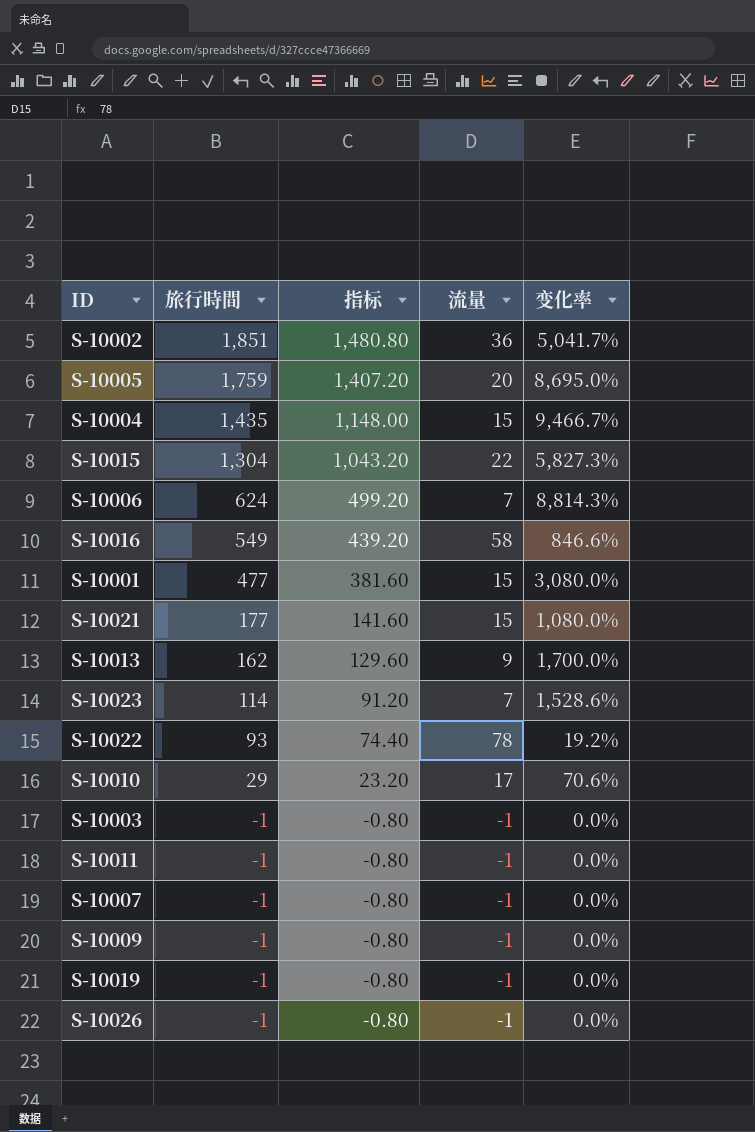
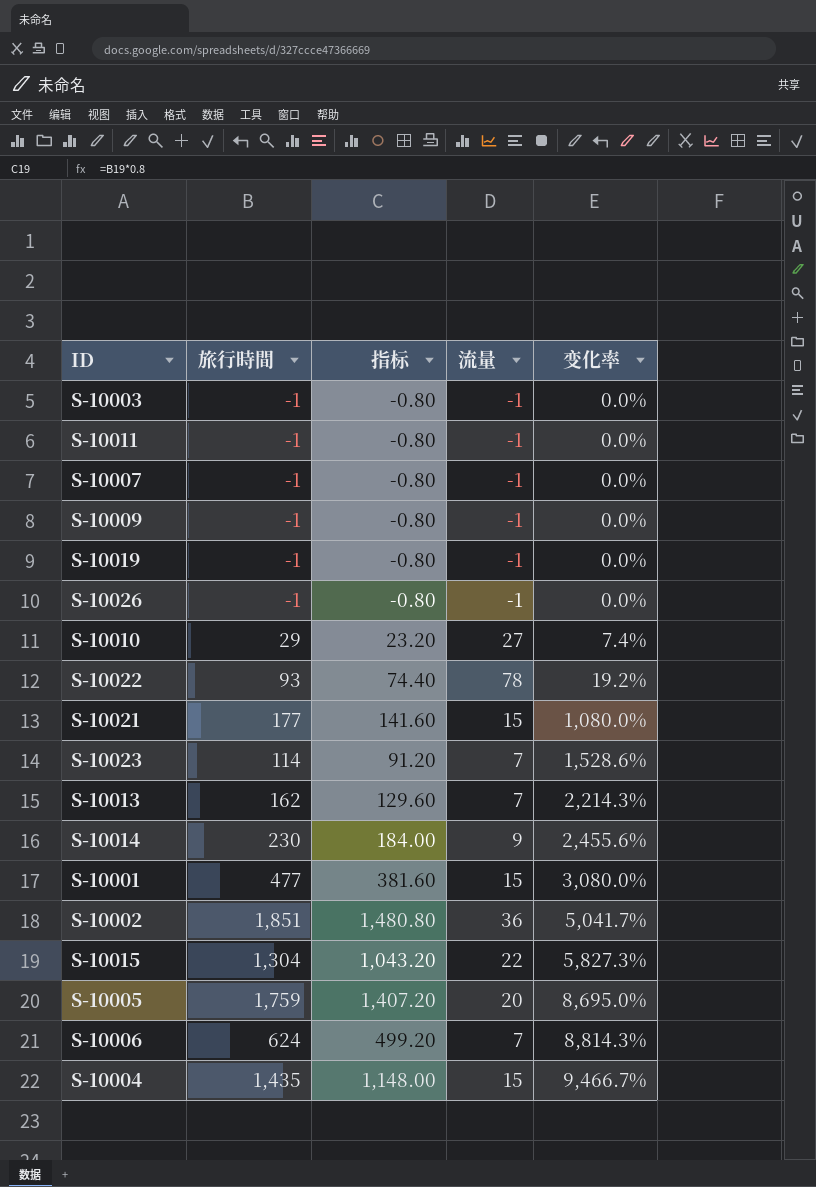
row order: 旅行時間 descending -> 变化率 ascending
row S-10016: 549 | 439.20 | 58 | 846.6% -> none
S-10010 | 流量: 17 -> 27
S-10010 | 变化率: 70.6% -> 7.4%
S-10013 | 流量: 9 -> 7
S-10013 | 变化率: 1,700.0% -> 2,214.3%
row S-10014: none -> 230 | 184.00 | 9 | 2,455.6%

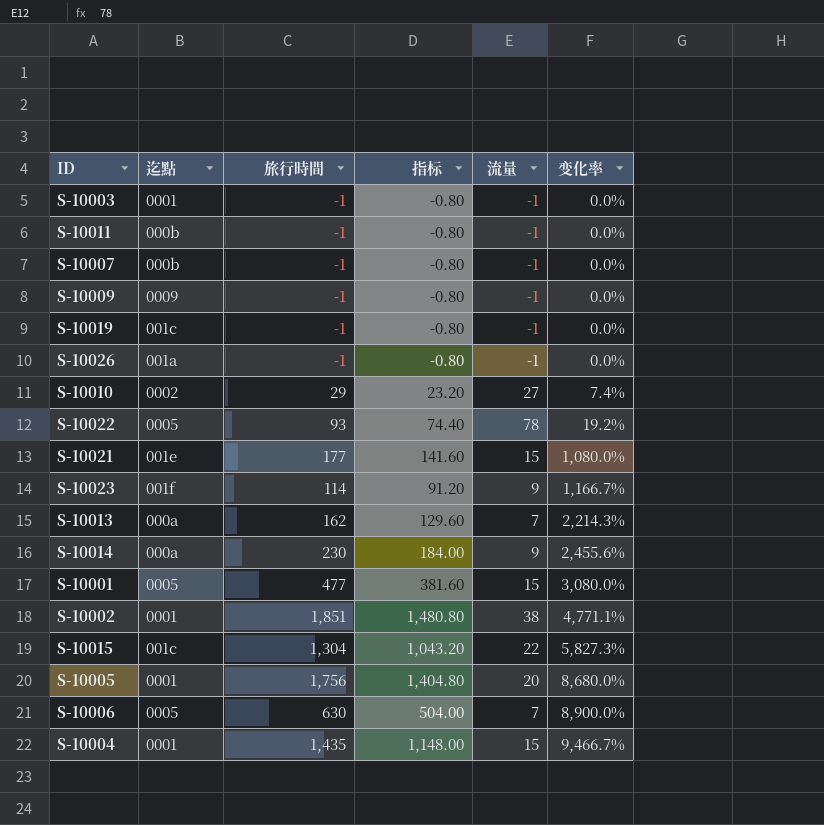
column 迄點 | position: none -> 2
S-10023 | 流量: 7 -> 9
S-10023 | 变化率: 1,528.6% -> 1,166.7%
S-10002 | 流量: 36 -> 38
S-10002 | 变化率: 5,041.7% -> 4,771.1%
S-10005 | 旅行時間: 1,759 -> 1,756
S-10005 | 指标: 1,407.20 -> 1,404.80
S-10005 | 变化率: 8,695.0% -> 8,680.0%
S-10006 | 旅行時間: 624 -> 630
S-10006 | 指标: 499.20 -> 504.00
S-10006 | 变化率: 8,814.3% -> 8,900.0%

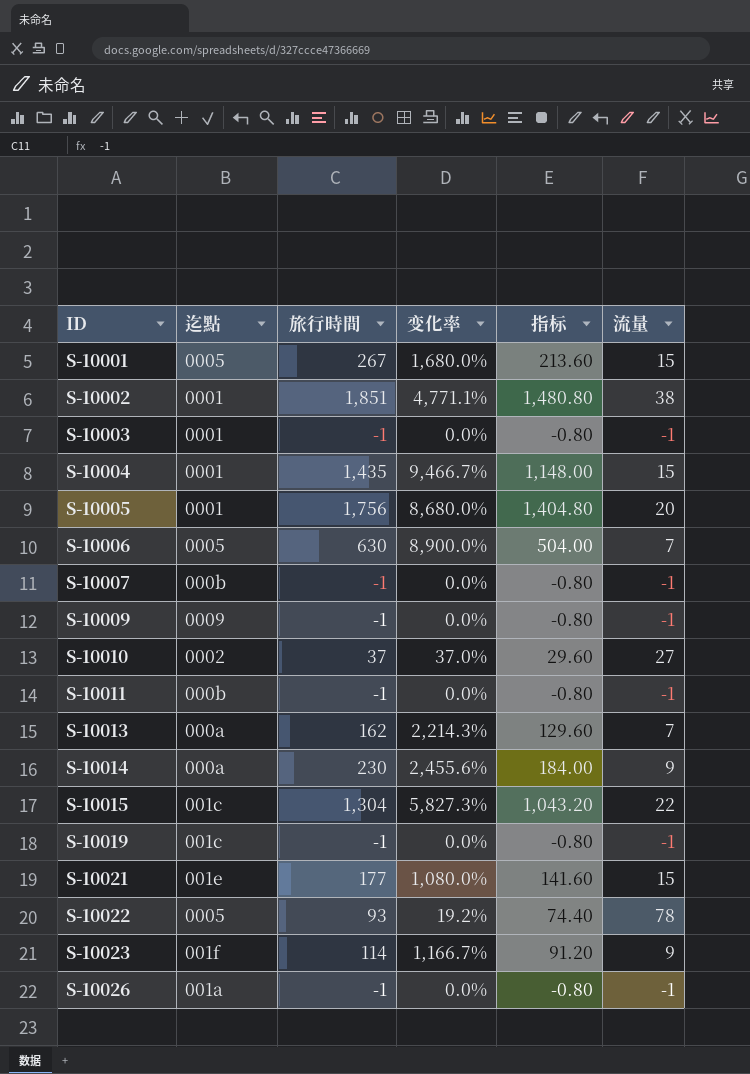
row order: 变化率 ascending -> ID ascending
column 变化率 | position: 6 -> 4
S-10001 | 旅行時間: 477 -> 267
S-10001 | 变化率: 3,080.0% -> 1,680.0%
S-10001 | 指标: 381.60 -> 213.60
S-10010 | 旅行時間: 29 -> 37
S-10010 | 变化率: 7.4% -> 37.0%
S-10010 | 指标: 23.20 -> 29.60

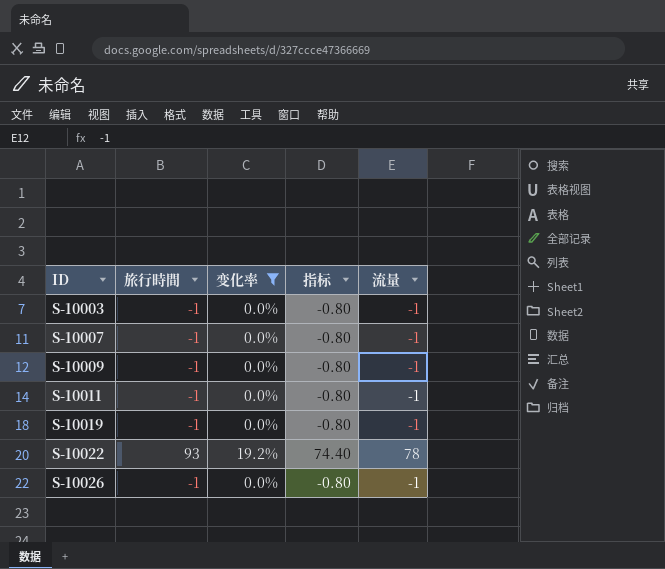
filter: none -> 变化率 <= 19.2%
column 迄點 | position: 2 -> none

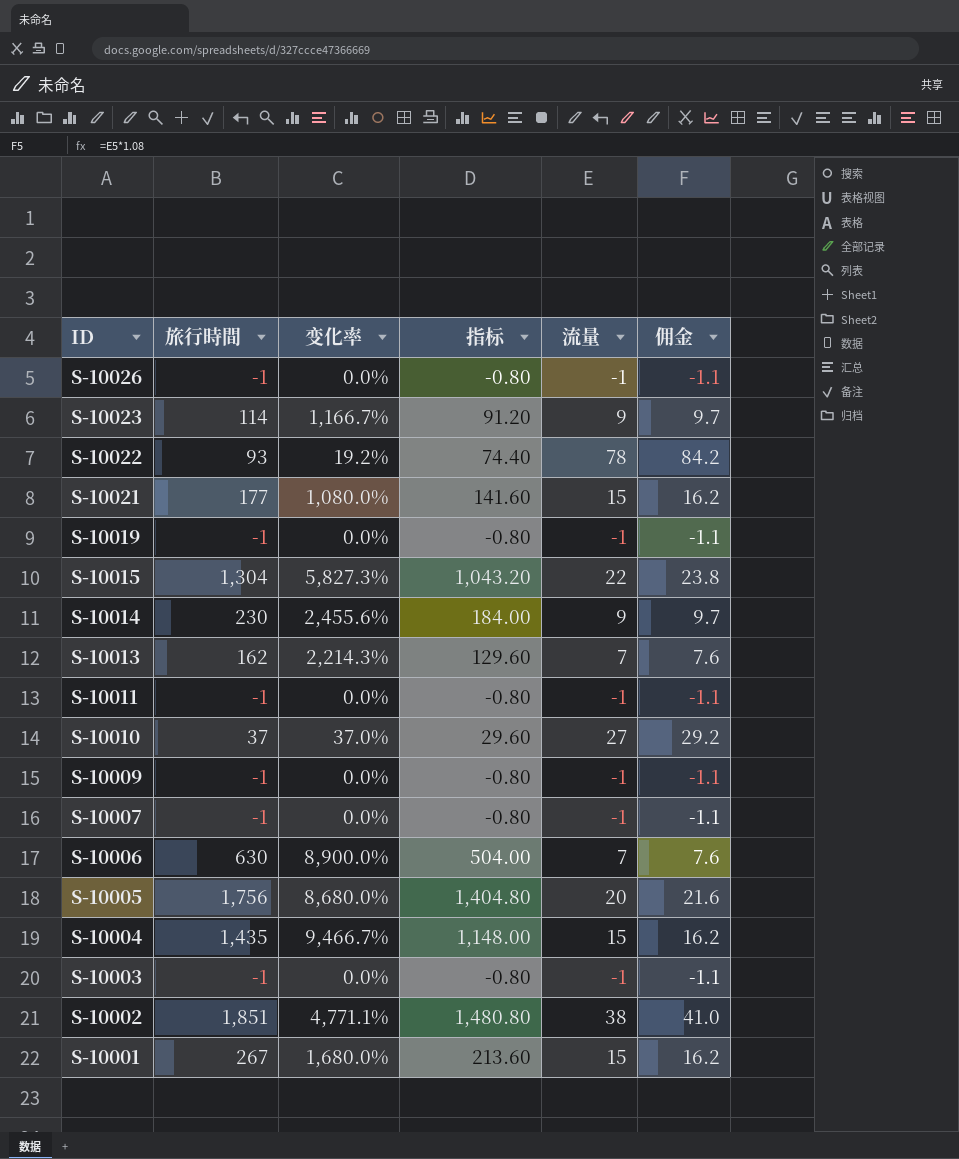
filter: 变化率 <= 19.2% -> none
row order: ID ascending -> ID descending
column 佣金 | formula: none -> [流量] * 1.08

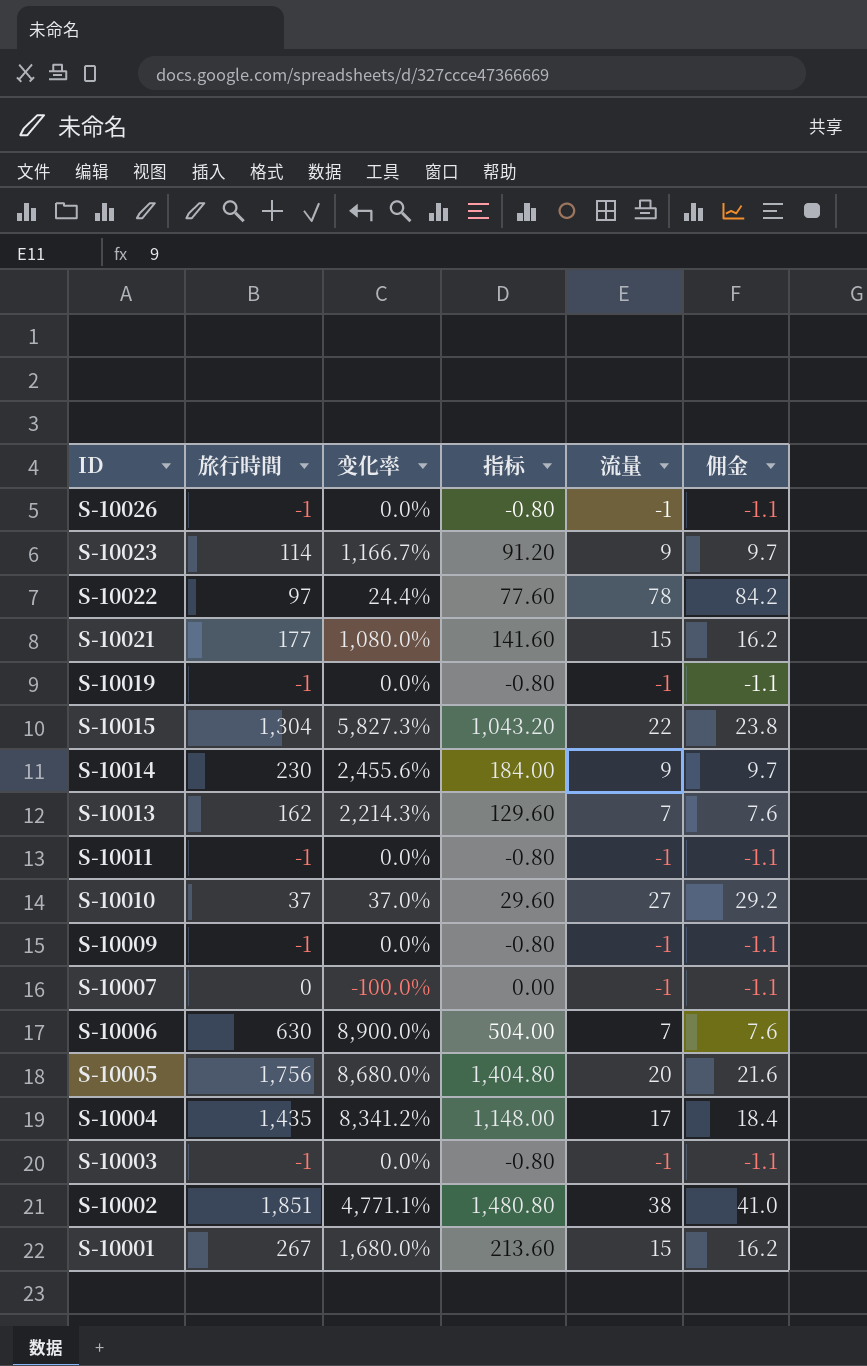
S-10022 | 旅行時間: 93 -> 97
S-10022 | 变化率: 19.2% -> 24.4%
S-10022 | 指标: 74.40 -> 77.60
S-10007 | 旅行時間: -1 -> 0
S-10007 | 变化率: 0.0% -> -100.0%
S-10007 | 指标: -0.80 -> 0.00
S-10004 | 变化率: 9,466.7% -> 8,341.2%
S-10004 | 流量: 15 -> 17
S-10004 | 佣金: 16.2 -> 18.4

